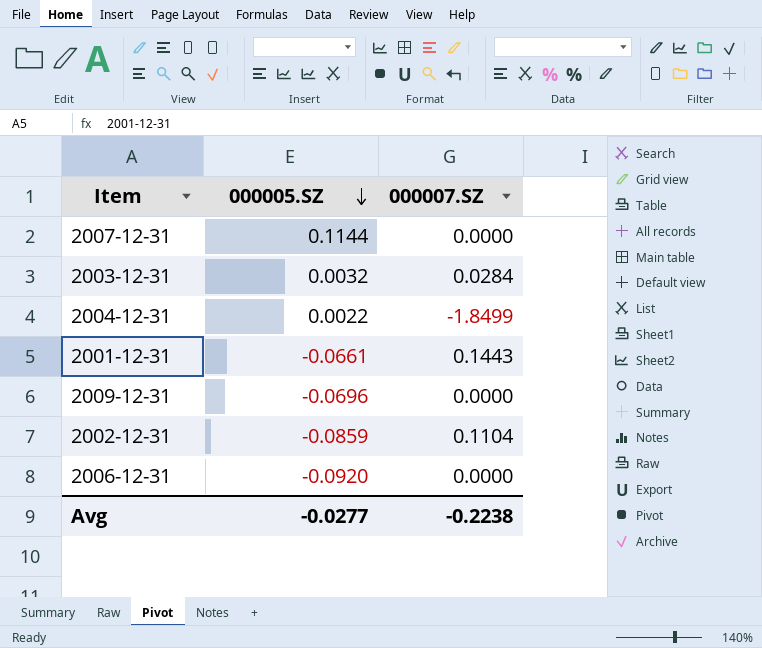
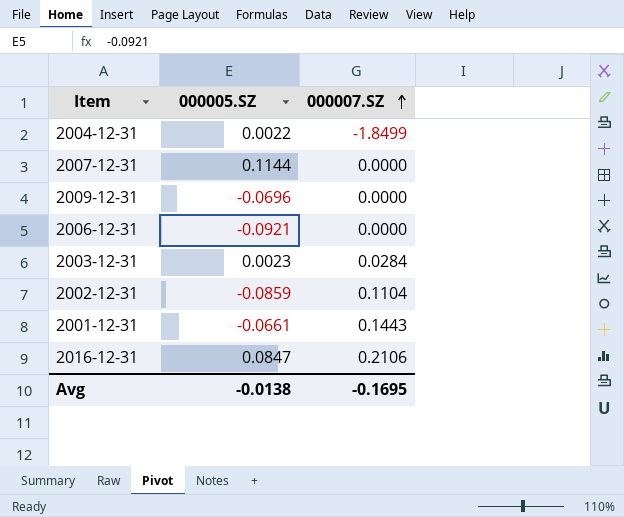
row order: 000005.SZ descending -> 000007.SZ ascending
2006-12-31 | 000005.SZ: -0.0920 -> -0.0921
2003-12-31 | 000005.SZ: 0.0032 -> 0.0023
row 2016-12-31: none -> 0.0847 | 0.2106
Avg | 000005.SZ: -0.0277 -> -0.0138
Avg | 000007.SZ: -0.2238 -> -0.1695

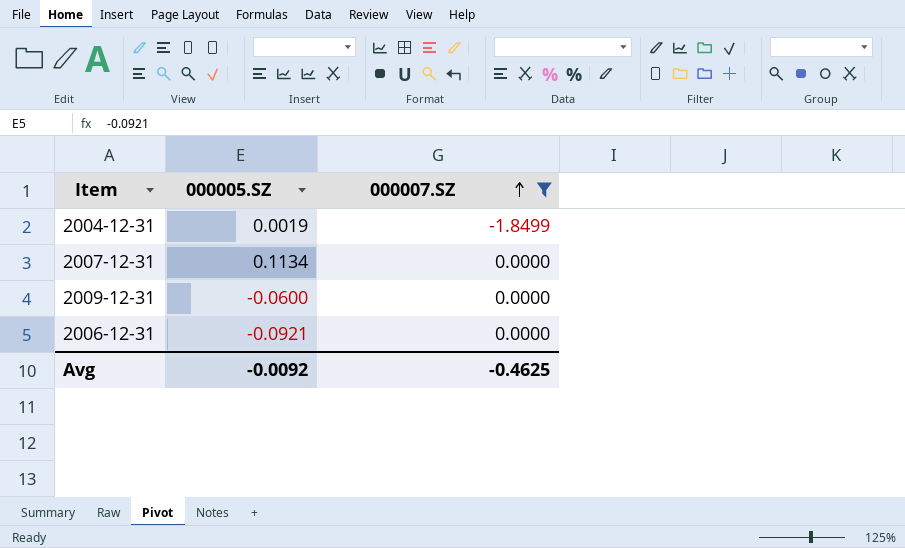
filter: none -> 000007.SZ <= 0.0000
2004-12-31 | 000005.SZ: 0.0022 -> 0.0019
2007-12-31 | 000005.SZ: 0.1144 -> 0.1134
2009-12-31 | 000005.SZ: -0.0696 -> -0.0600
Avg | 000005.SZ: -0.0138 -> -0.0092
Avg | 000007.SZ: -0.1695 -> -0.4625

